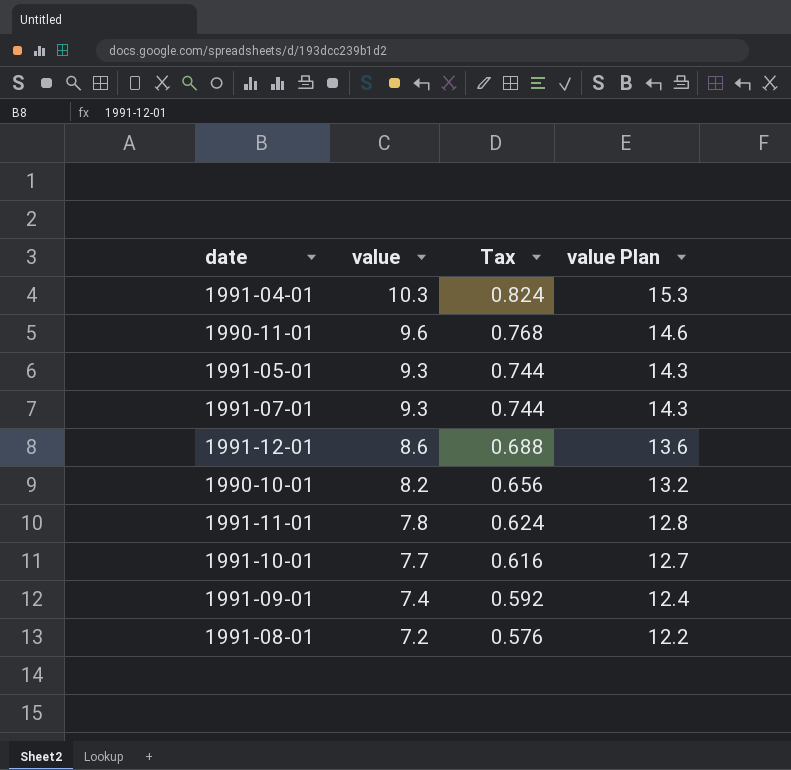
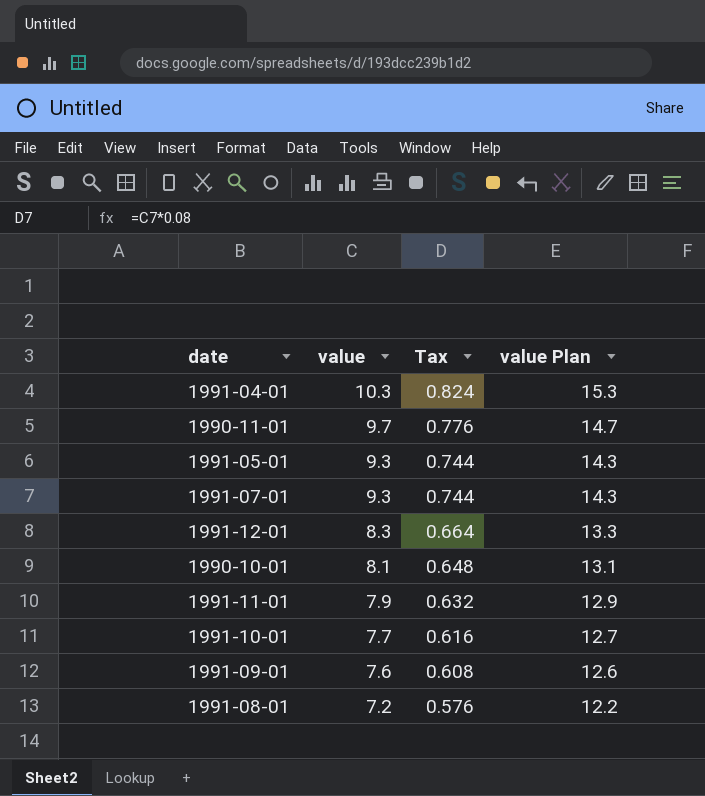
1990-11-01 | value: 9.6 -> 9.7
1990-11-01 | Tax: 0.768 -> 0.776
1990-11-01 | value Plan: 14.6 -> 14.7
1991-12-01 | value: 8.6 -> 8.3
1991-12-01 | Tax: 0.688 -> 0.664
1991-12-01 | value Plan: 13.6 -> 13.3
1990-10-01 | value: 8.2 -> 8.1
1990-10-01 | Tax: 0.656 -> 0.648
1990-10-01 | value Plan: 13.2 -> 13.1
1991-11-01 | value: 7.8 -> 7.9
1991-11-01 | Tax: 0.624 -> 0.632
1991-11-01 | value Plan: 12.8 -> 12.9
1991-09-01 | value: 7.4 -> 7.6
1991-09-01 | Tax: 0.592 -> 0.608
1991-09-01 | value Plan: 12.4 -> 12.6

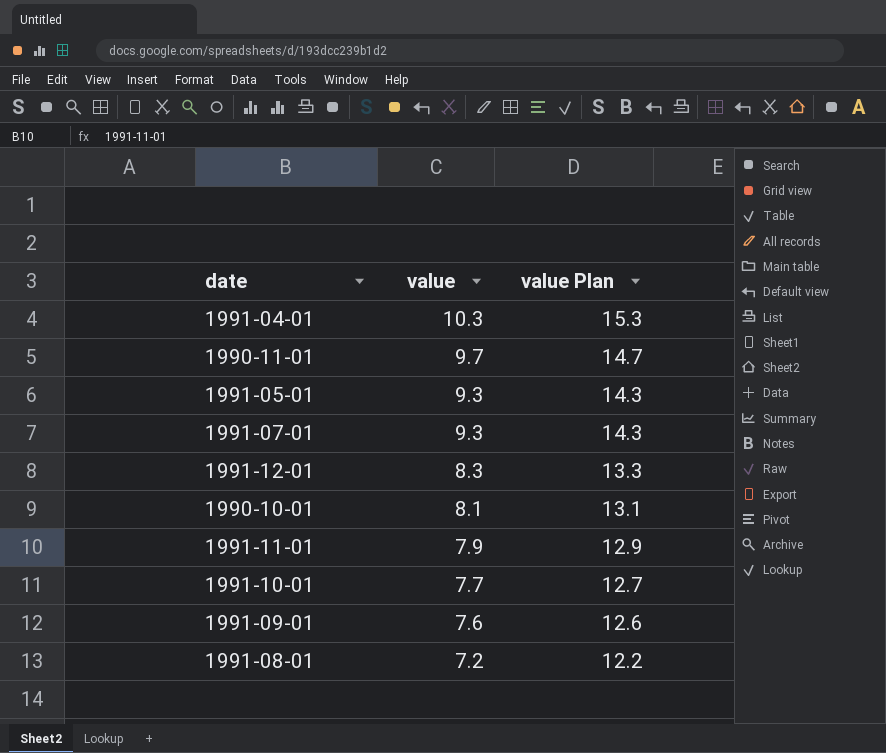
column Tax | formula: [value] * 0.08 -> none

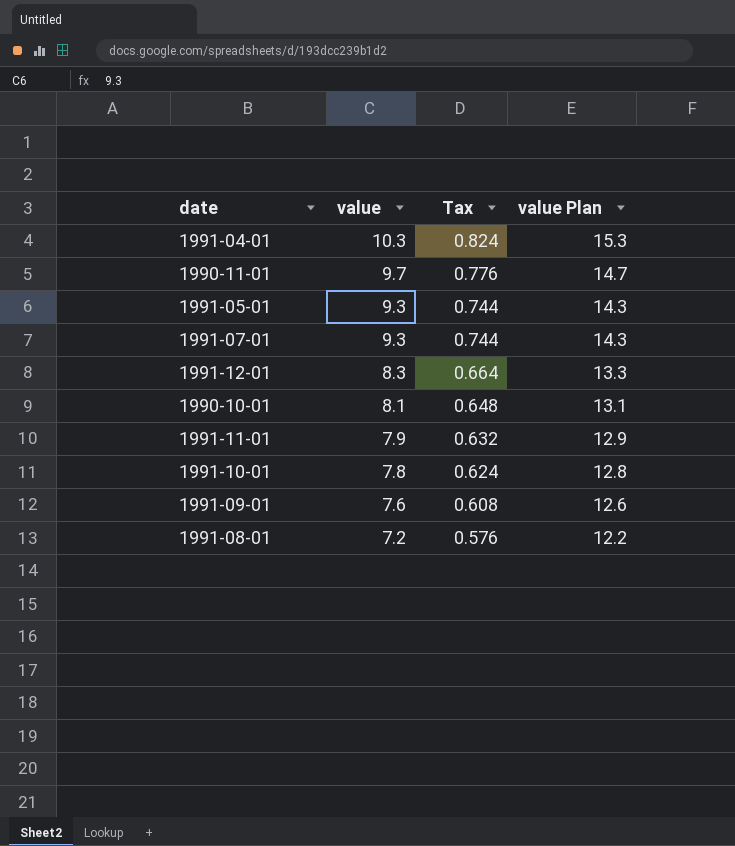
column Tax | formula: none -> [value] * 0.08
1991-10-01 | value: 7.7 -> 7.8
1991-10-01 | value Plan: 12.7 -> 12.8

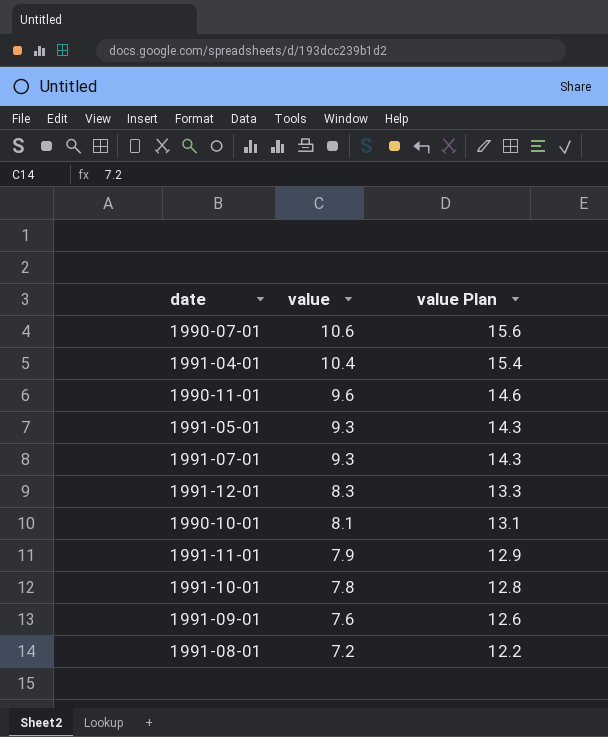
column Tax | formula: [value] * 0.08 -> none
row 1990-07-01: none -> 10.6 | 15.6
1991-04-01 | value: 10.3 -> 10.4
1991-04-01 | value Plan: 15.3 -> 15.4
1990-11-01 | value: 9.7 -> 9.6
1990-11-01 | value Plan: 14.7 -> 14.6

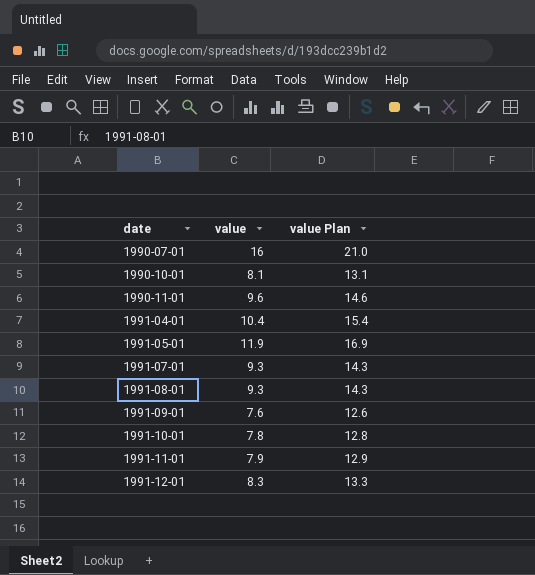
row order: value descending -> date ascending
1990-07-01 | value: 10.6 -> 16
1990-07-01 | value Plan: 15.6 -> 21.0
1991-05-01 | value: 9.3 -> 11.9
1991-05-01 | value Plan: 14.3 -> 16.9
1991-08-01 | value: 7.2 -> 9.3
1991-08-01 | value Plan: 12.2 -> 14.3

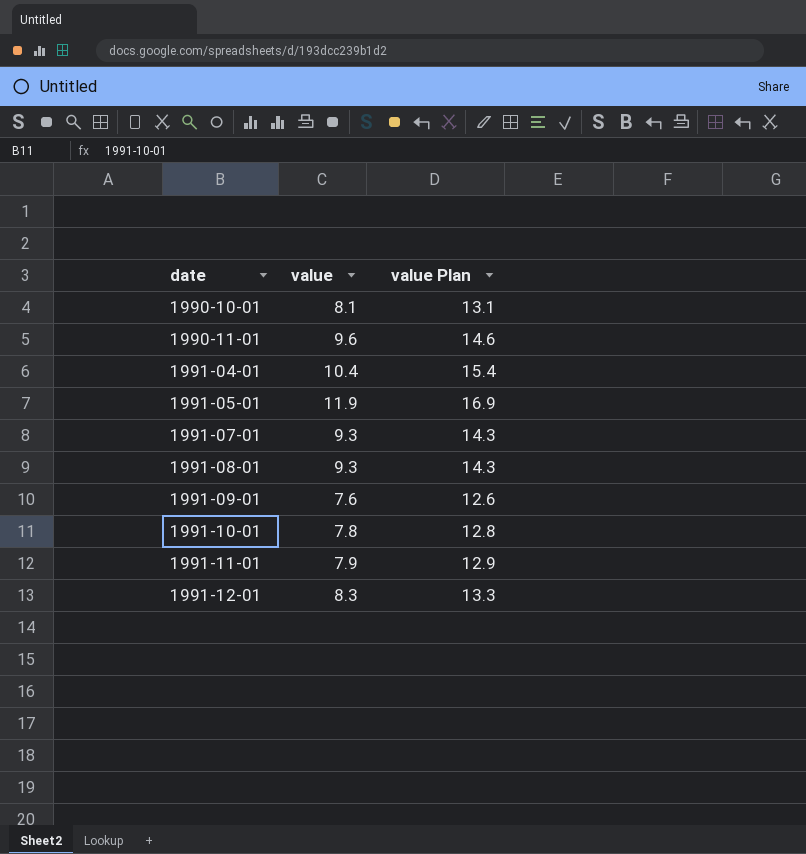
row 1990-07-01: 16 | 21.0 -> none

